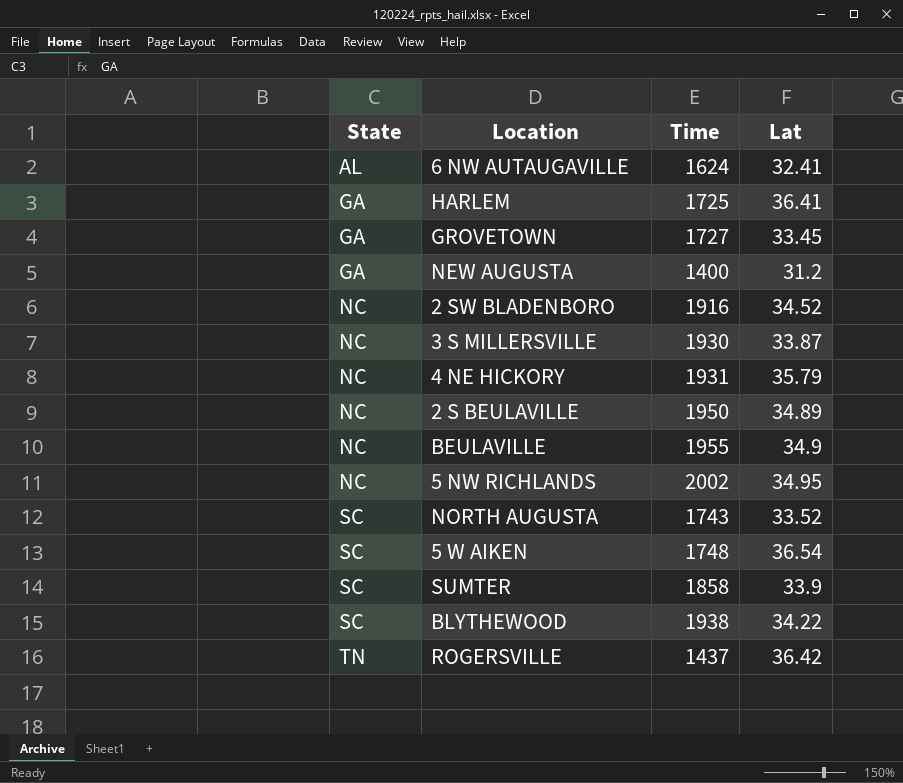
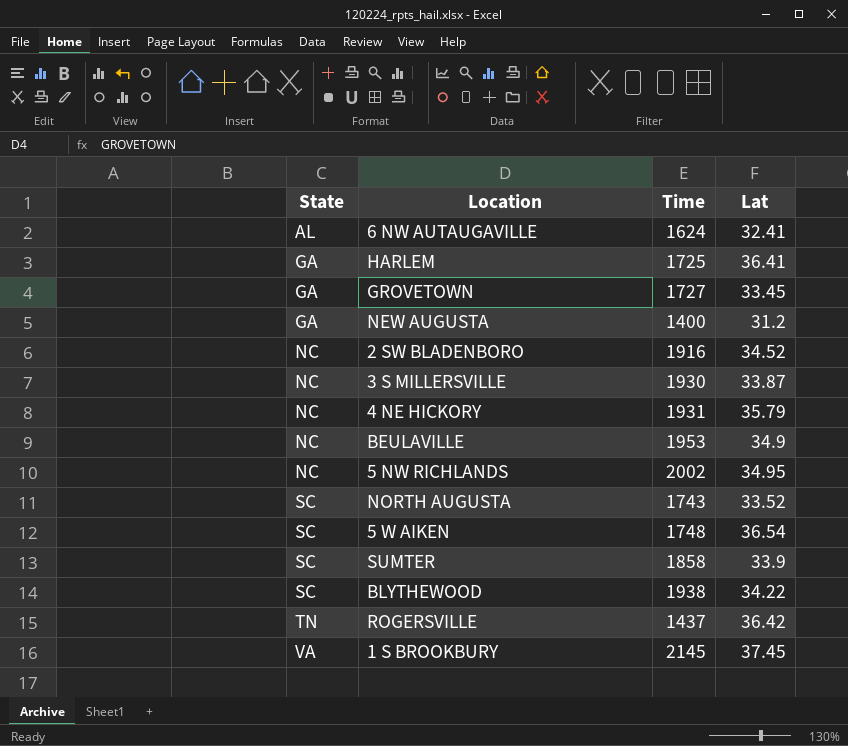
row 2 S BEULAVILLE: NC | 1950 | 34.89 -> none
BEULAVILLE | Time: 1955 -> 1953
row 1 S BROOKBURY: none -> VA | 2145 | 37.45

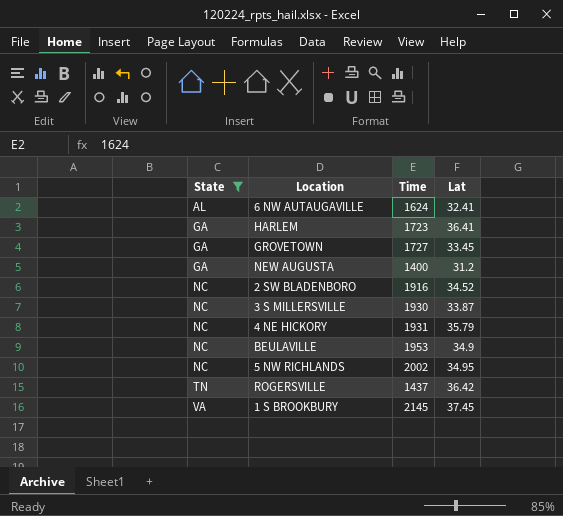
filter: none -> State != SC
HARLEM | Time: 1725 -> 1723

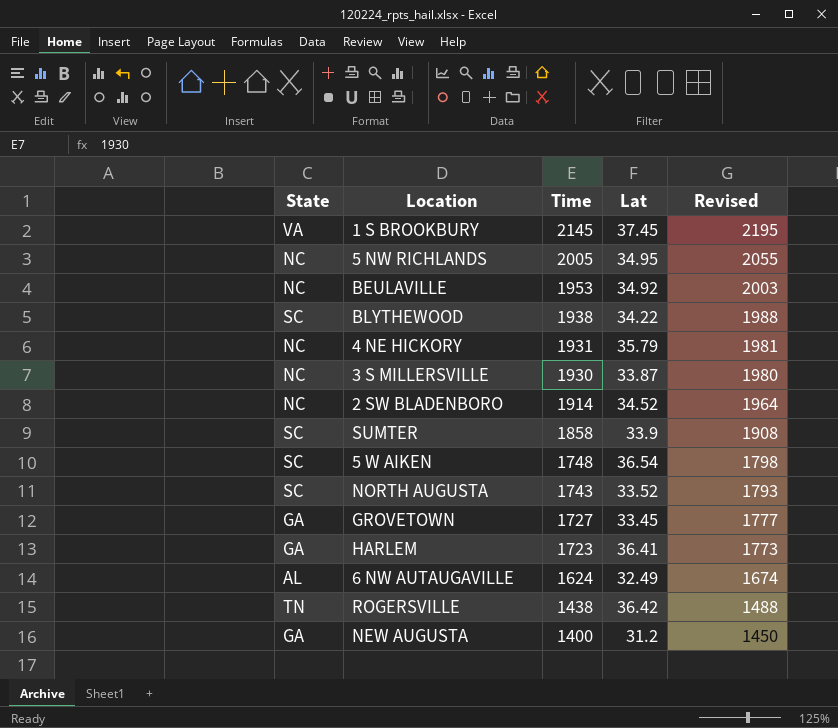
filter: State != SC -> none
row order: State ascending -> Time descending
column Revised | formula: none -> [Time] + 50
5 NW RICHLANDS | Time: 2002 -> 2005
BEULAVILLE | Lat: 34.9 -> 34.92
2 SW BLADENBORO | Time: 1916 -> 1914
6 NW AUTAUGAVILLE | Lat: 32.41 -> 32.49
ROGERSVILLE | Time: 1437 -> 1438

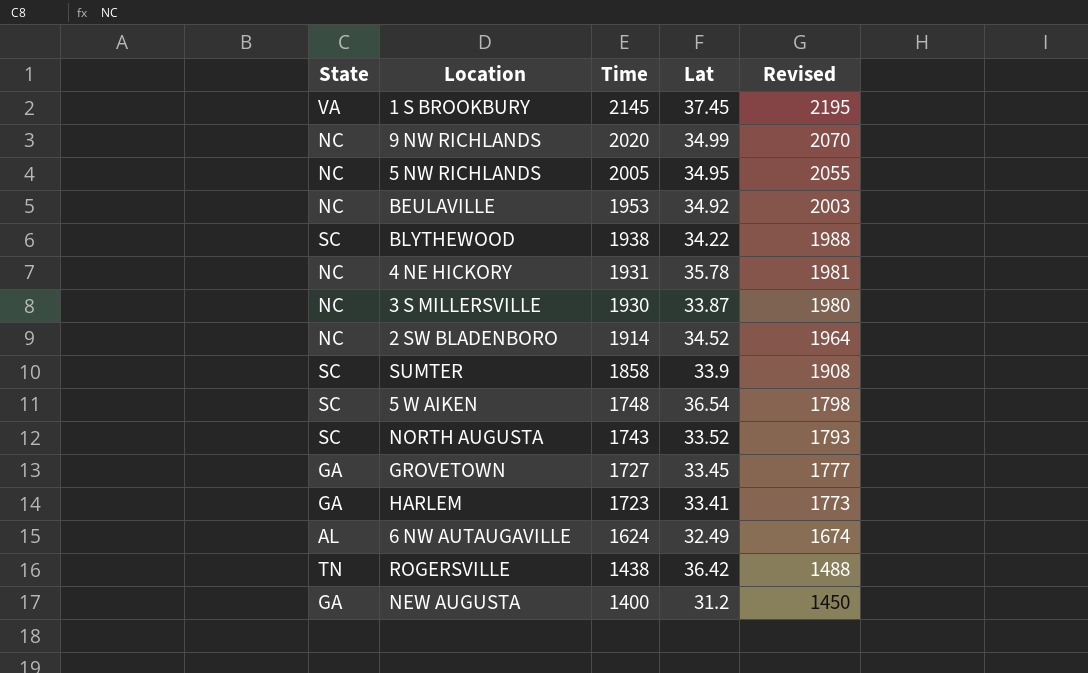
row 9 NW RICHLANDS: none -> NC | 2020 | 34.99 | 2070
4 NE HICKORY | Lat: 35.79 -> 35.78
HARLEM | Lat: 36.41 -> 33.41

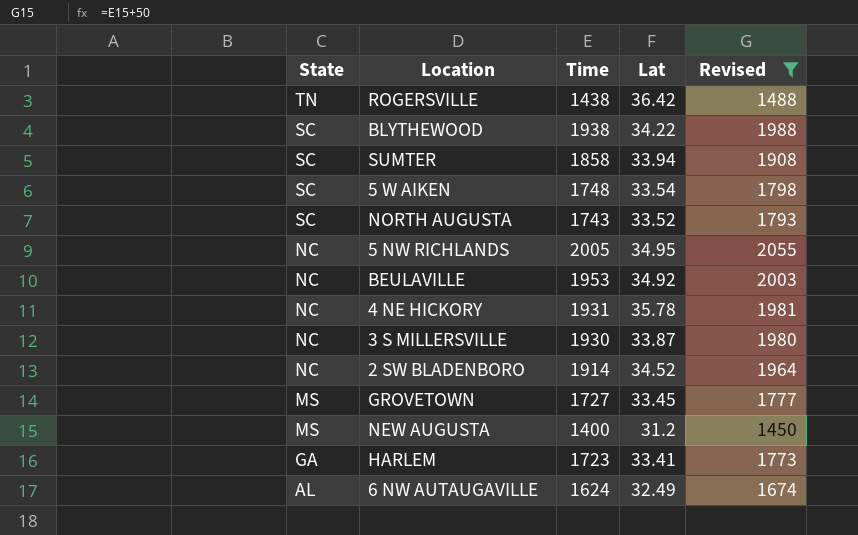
filter: none -> Revised <= 2055
row order: Time descending -> State descending
SUMTER | Lat: 33.9 -> 33.94
5 W AIKEN | Lat: 36.54 -> 33.54
GROVETOWN | State: GA -> MS
NEW AUGUSTA | State: GA -> MS

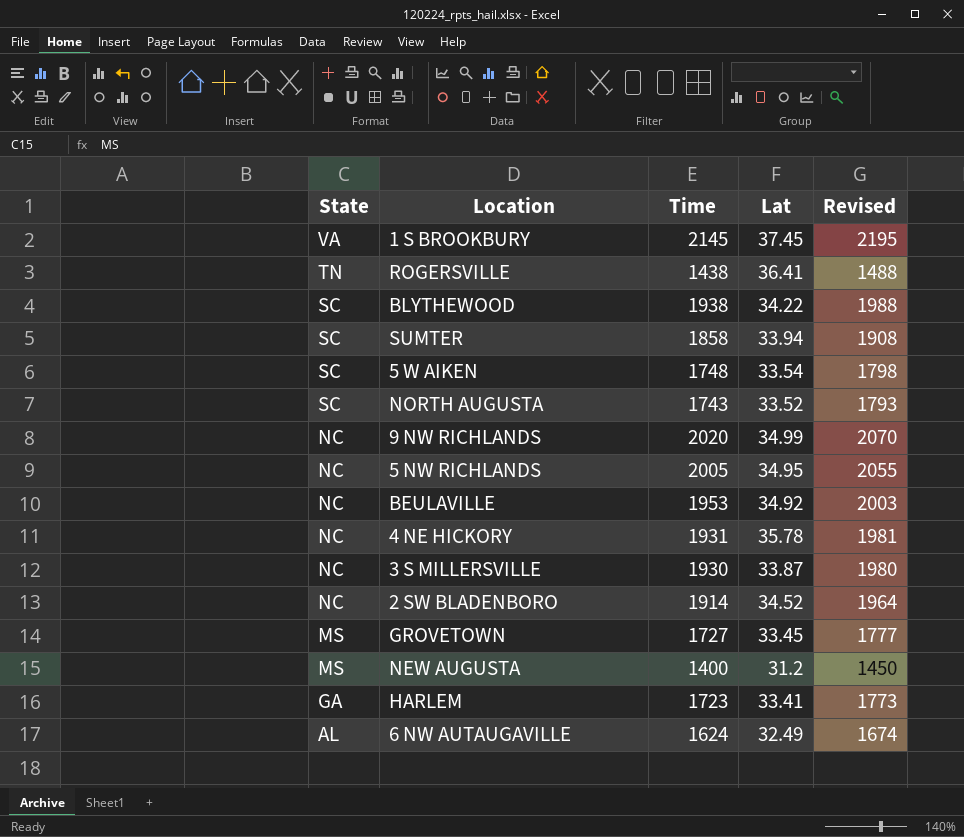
filter: Revised <= 2055 -> none
ROGERSVILLE | Lat: 36.42 -> 36.41

